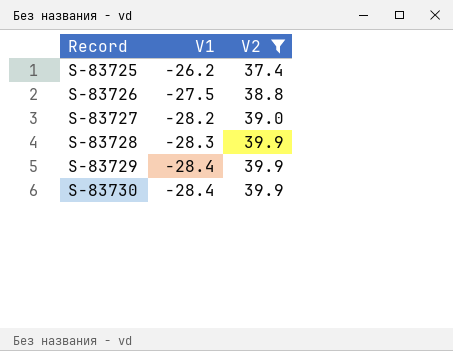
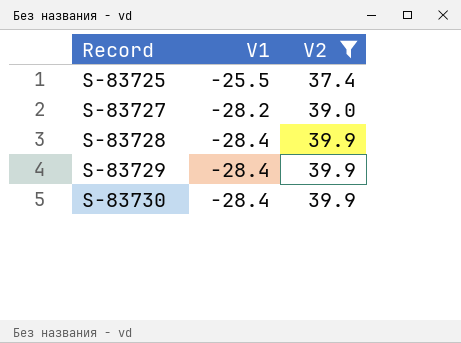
row S-83726: -27.5 | 38.8 -> none
S-83725 | V1: -26.2 -> -25.5
S-83728 | V1: -28.3 -> -28.4

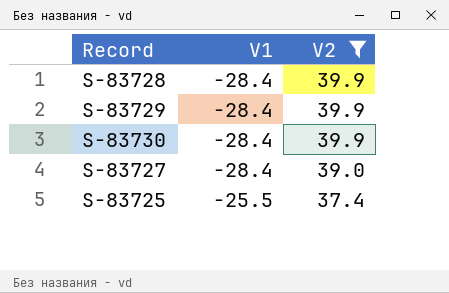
row order: Record ascending -> V1 ascending
S-83727 | V1: -28.2 -> -28.4

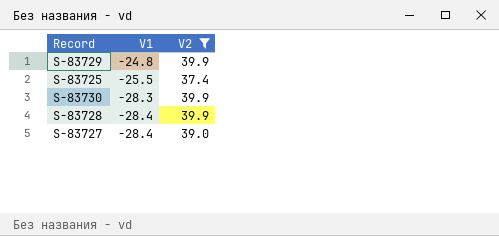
row order: V1 ascending -> V1 descending
S-83729 | V1: -28.4 -> -24.8
S-83730 | V1: -28.4 -> -28.3

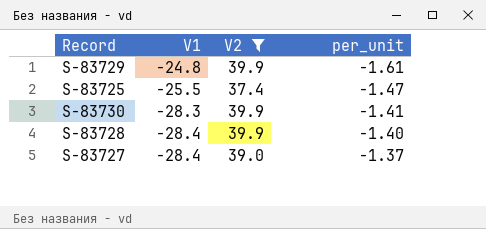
column per_unit | formula: none -> [V2] / [V1]

